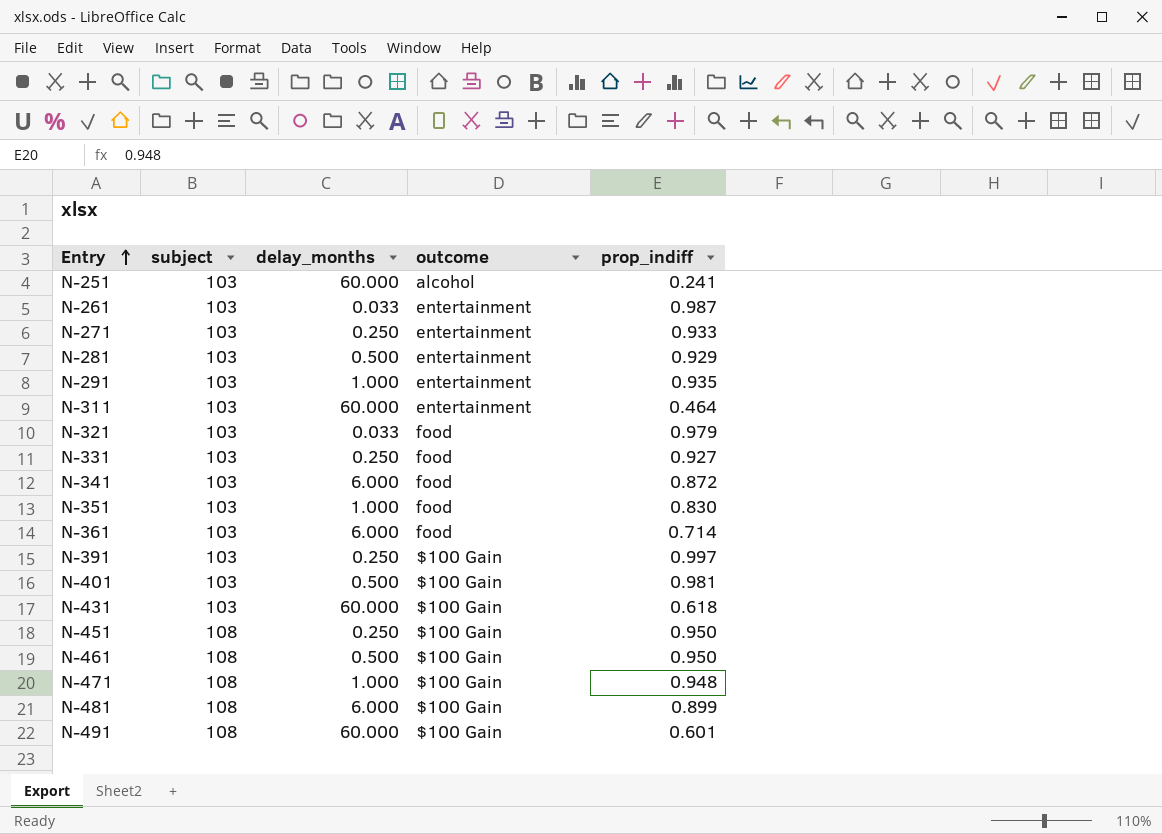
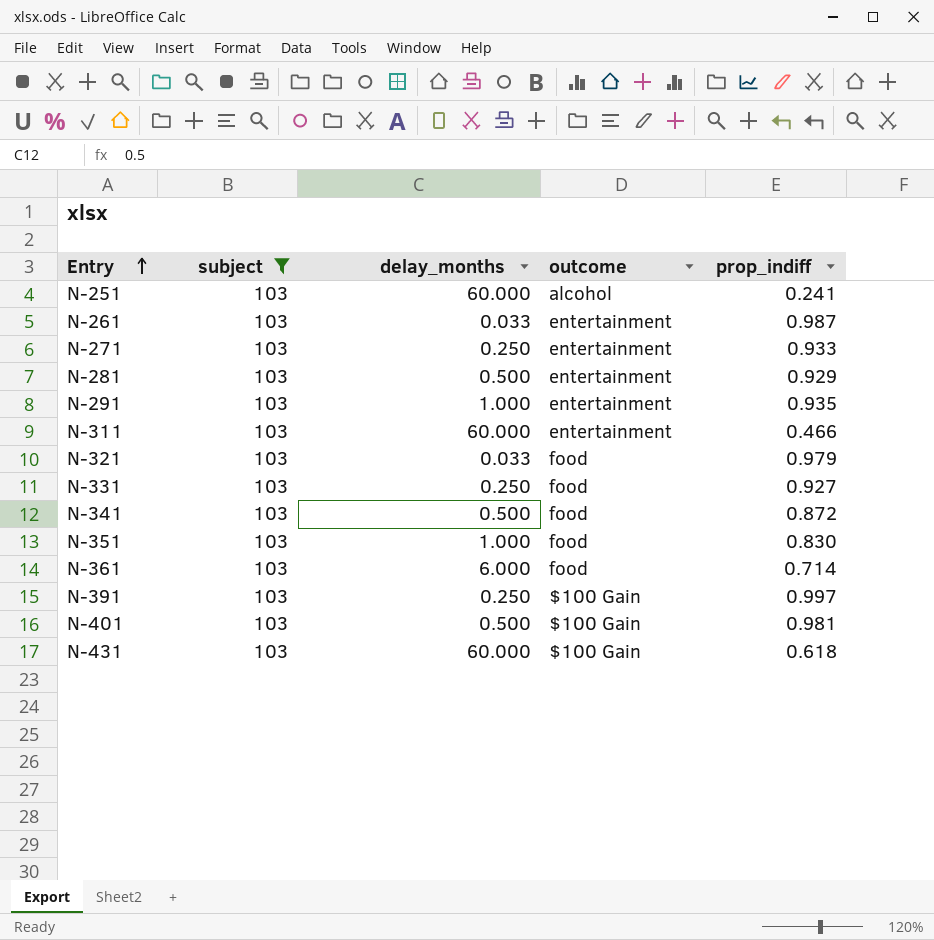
filter: none -> subject = 103
N-311 | prop_indiff: 0.464 -> 0.466
N-341 | delay_months: 6.000 -> 0.500

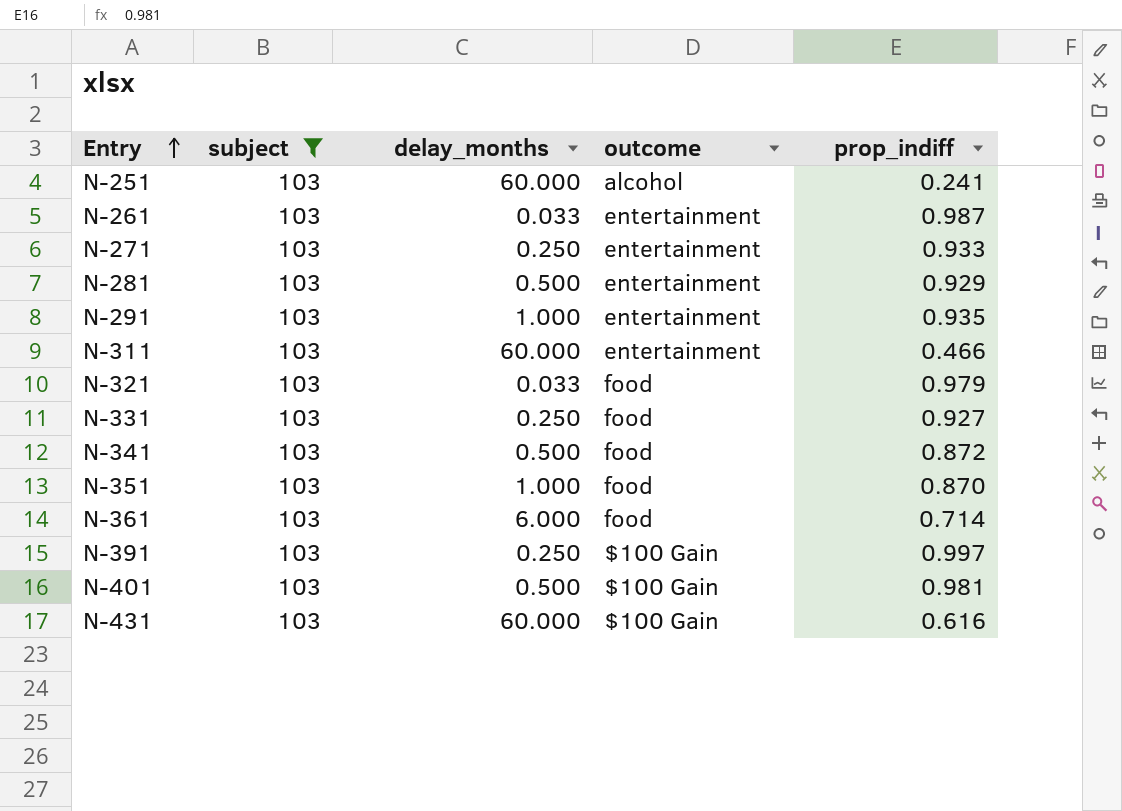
N-351 | prop_indiff: 0.830 -> 0.870
N-431 | prop_indiff: 0.618 -> 0.616

